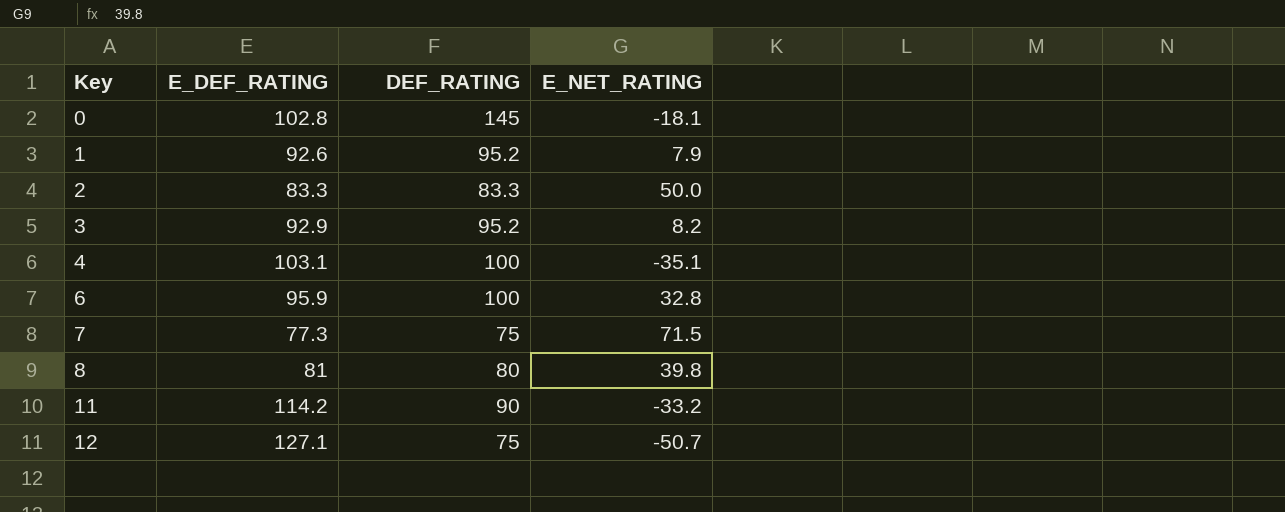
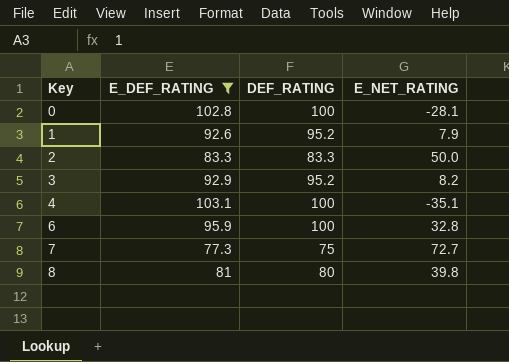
filter: none -> E_DEF_RATING <= 103.1
0 | DEF_RATING: 145 -> 100
0 | E_NET_RATING: -18.1 -> -28.1
7 | E_NET_RATING: 71.5 -> 72.7

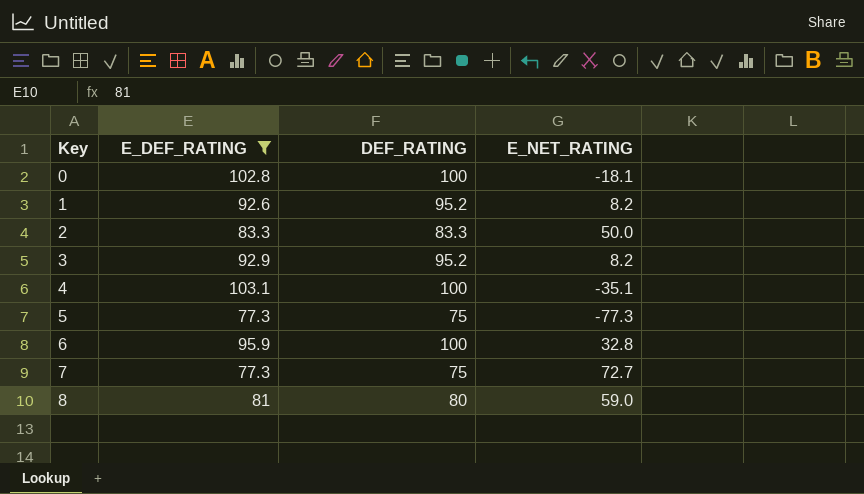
0 | E_NET_RATING: -28.1 -> -18.1
1 | E_NET_RATING: 7.9 -> 8.2
row 5: none -> 77.3 | 75 | -77.3
8 | E_NET_RATING: 39.8 -> 59.0

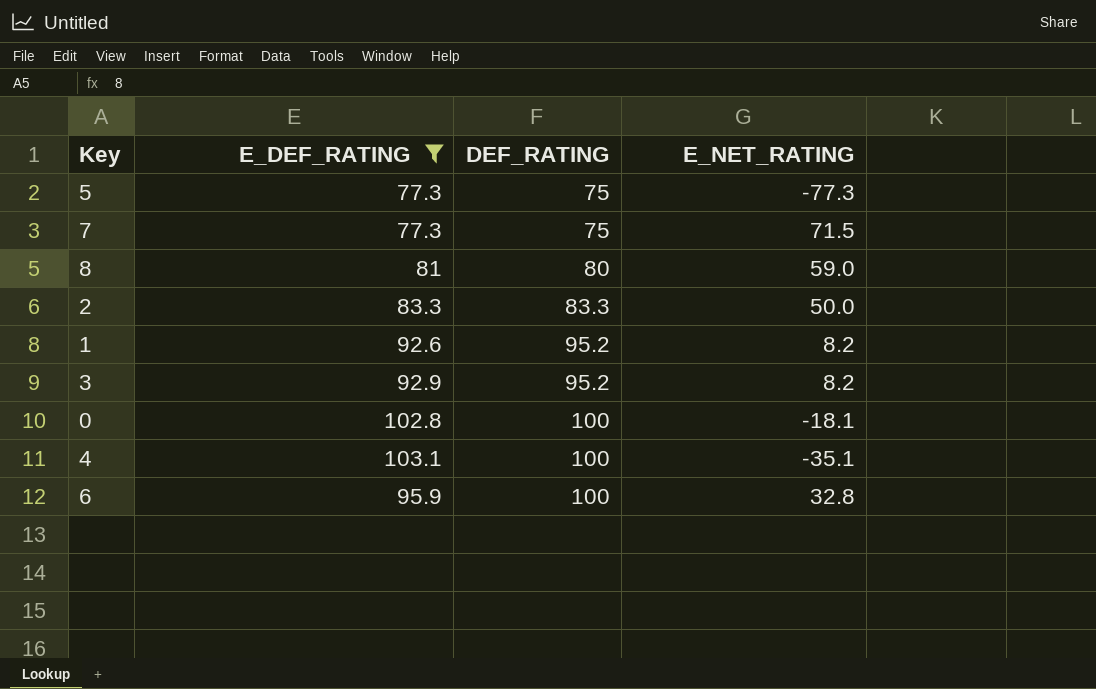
row order: Key ascending -> DEF_RATING ascending
7 | E_NET_RATING: 72.7 -> 71.5

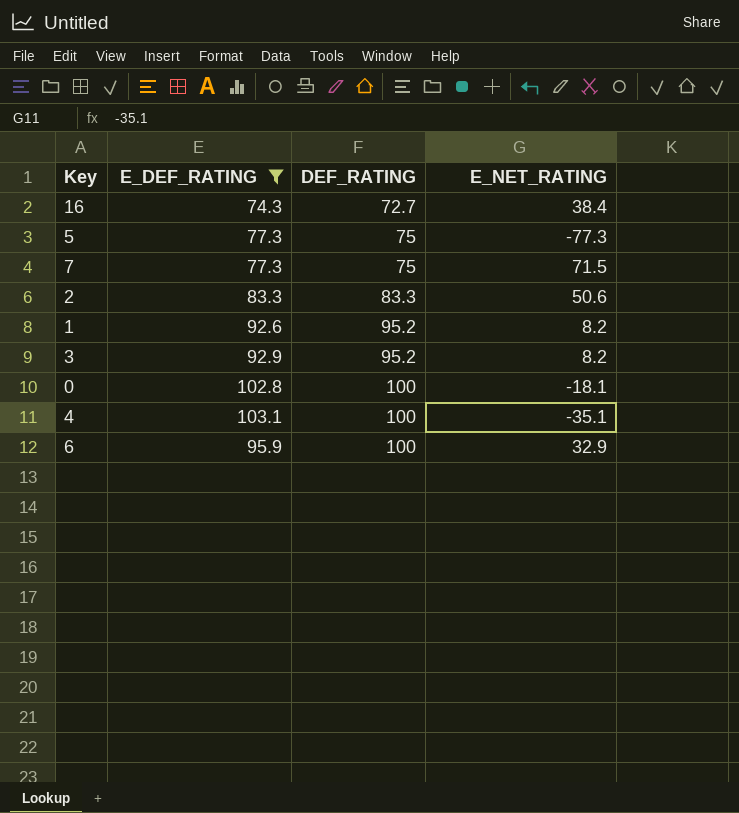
row 8: 81 | 80 | 59.0 -> none
row 16: none -> 74.3 | 72.7 | 38.4
2 | E_NET_RATING: 50.0 -> 50.6
6 | E_NET_RATING: 32.8 -> 32.9

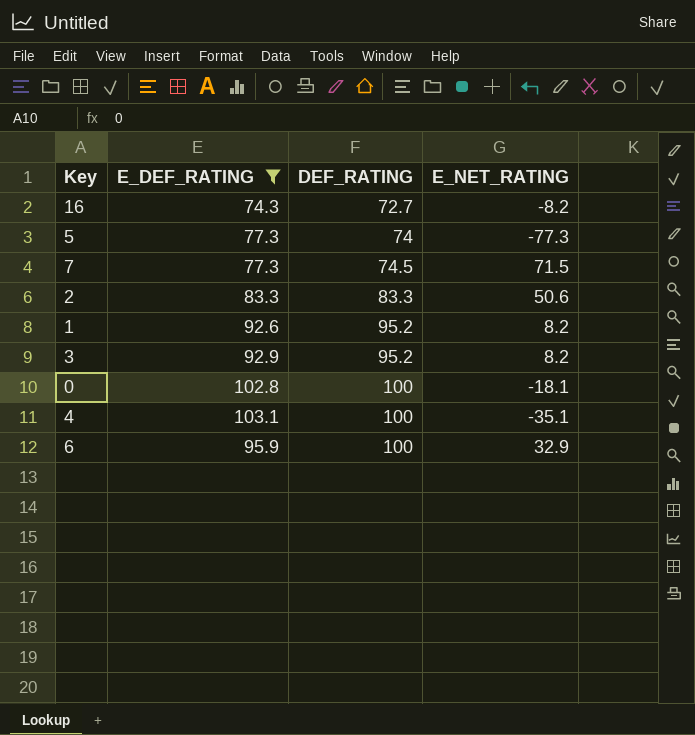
16 | E_NET_RATING: 38.4 -> -8.2
5 | DEF_RATING: 75 -> 74
7 | DEF_RATING: 75 -> 74.5

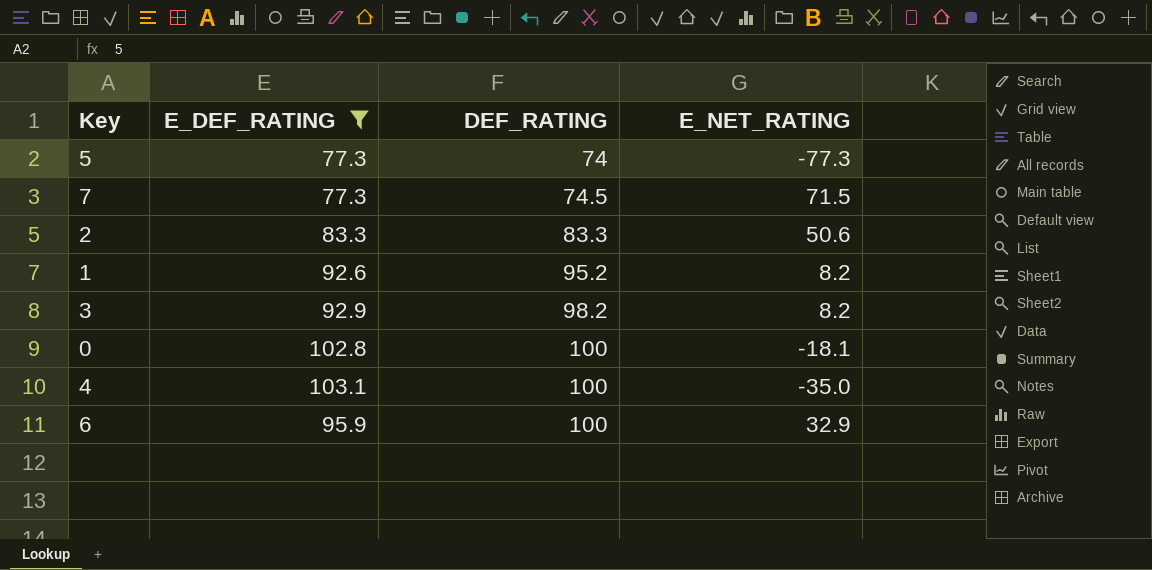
row 16: 74.3 | 72.7 | -8.2 -> none
3 | DEF_RATING: 95.2 -> 98.2
4 | E_NET_RATING: -35.1 -> -35.0

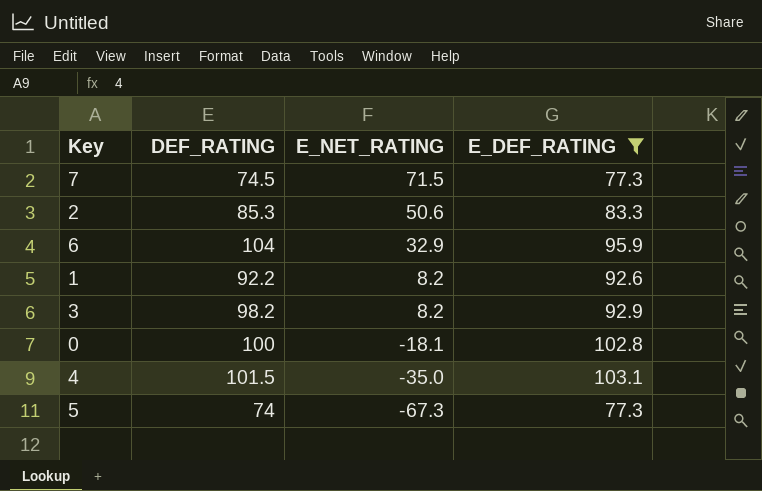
row order: DEF_RATING ascending -> E_NET_RATING descending
column E_DEF_RATING | position: 2 -> 4
2 | DEF_RATING: 83.3 -> 85.3
6 | DEF_RATING: 100 -> 104
1 | DEF_RATING: 95.2 -> 92.2
4 | DEF_RATING: 100 -> 101.5
5 | E_NET_RATING: -77.3 -> -67.3

